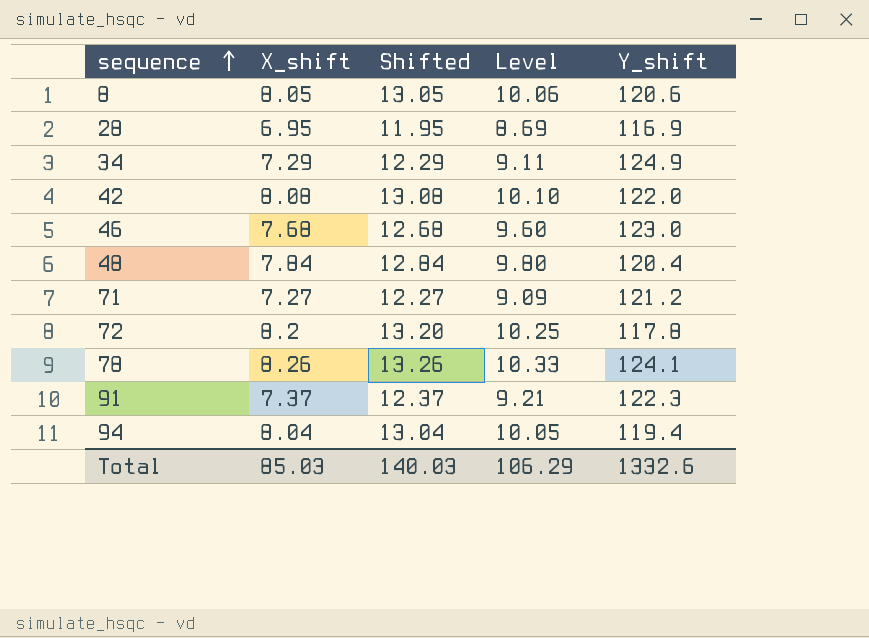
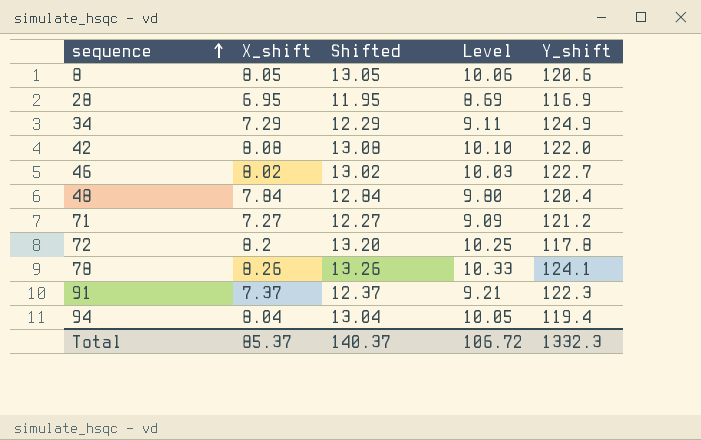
46 | X_shift: 7.68 -> 8.02
46 | Shifted: 12.68 -> 13.02
46 | Level: 9.60 -> 10.03
46 | Y_shift: 123.0 -> 122.7
Total | X_shift: 85.03 -> 85.37
Total | Shifted: 140.03 -> 140.37
Total | Level: 106.29 -> 106.72
Total | Y_shift: 1332.6 -> 1332.3

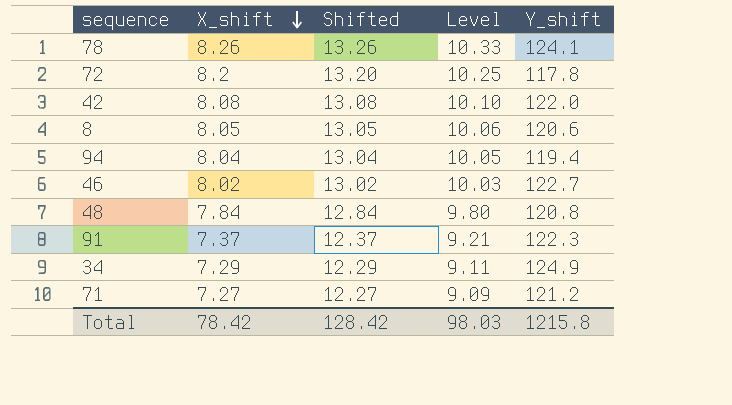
row order: sequence ascending -> X_shift descending
row 28: 6.95 | 11.95 | 8.69 | 116.9 -> none
48 | Y_shift: 120.4 -> 120.8
Total | X_shift: 85.37 -> 78.42
Total | Shifted: 140.37 -> 128.42
Total | Level: 106.72 -> 98.03
Total | Y_shift: 1332.3 -> 1215.8

